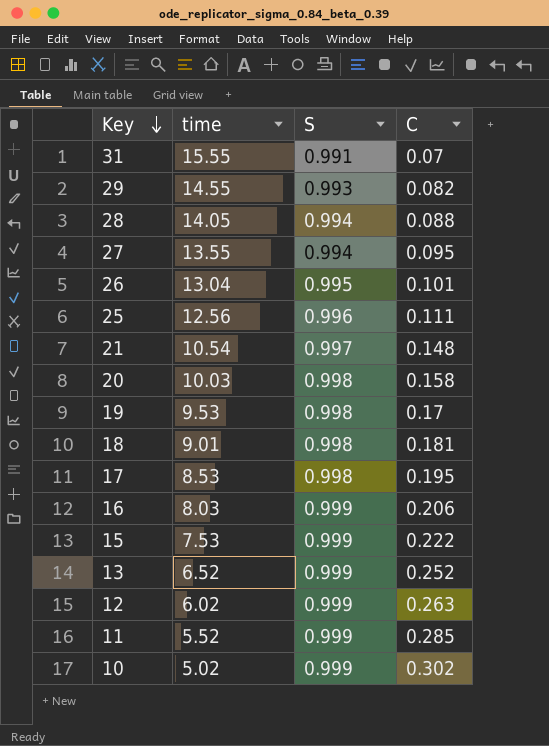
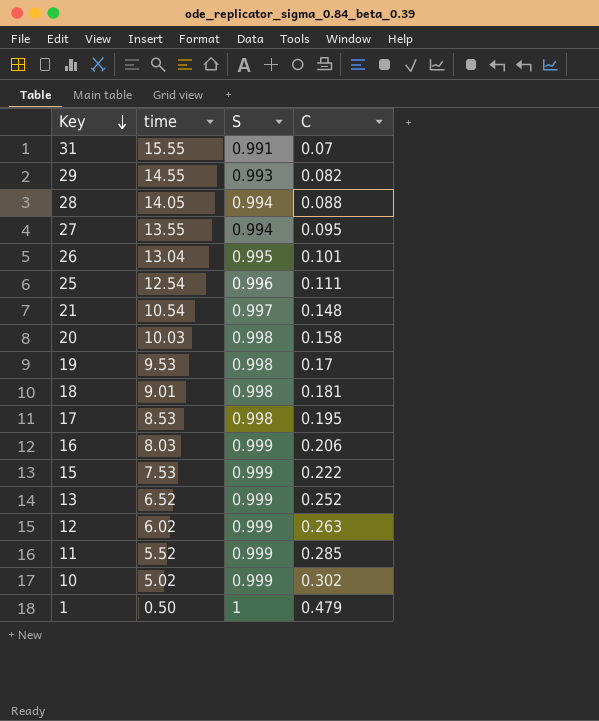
25 | time: 12.56 -> 12.54
row 1: none -> 0.50 | 1 | 0.479

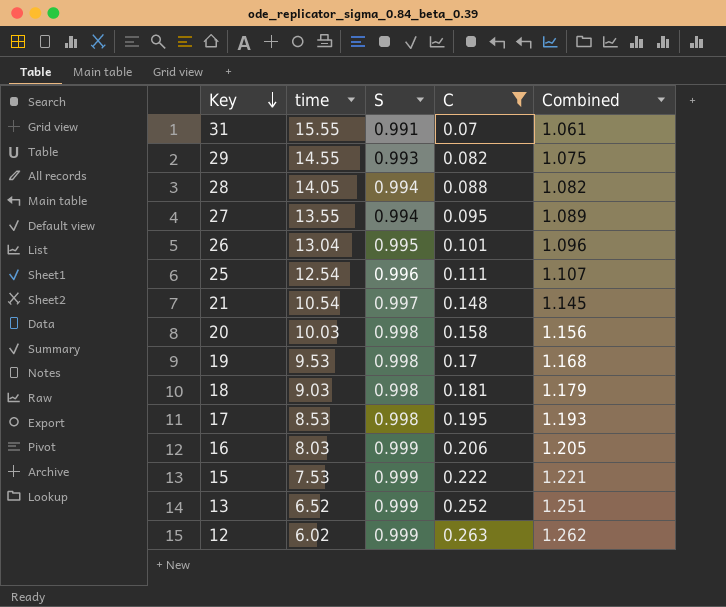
filter: none -> C <= 0.263
column Combined | formula: none -> [S] + [C]
18 | time: 9.01 -> 9.03

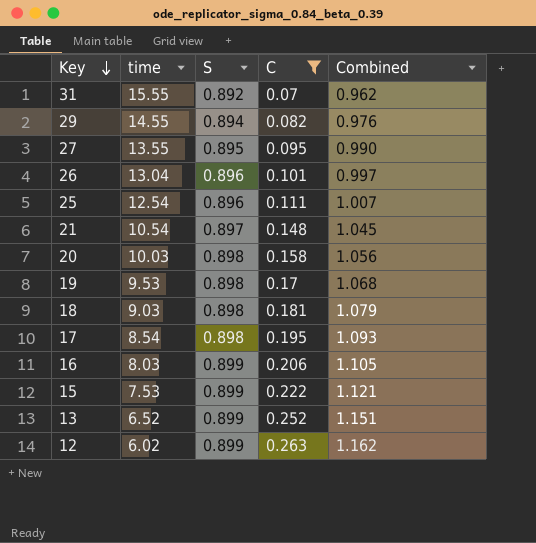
row 28: 14.05 | 0.994 | 0.088 | 1.082 -> none
31 | S: 0.991 -> 0.892
31 | Combined: 1.061 -> 0.962
29 | S: 0.993 -> 0.894
29 | Combined: 1.075 -> 0.976
27 | S: 0.994 -> 0.895
27 | Combined: 1.089 -> 0.990
26 | S: 0.995 -> 0.896
26 | Combined: 1.096 -> 0.997
25 | S: 0.996 -> 0.896
25 | Combined: 1.107 -> 1.007
21 | S: 0.997 -> 0.897
21 | Combined: 1.145 -> 1.045
20 | S: 0.998 -> 0.898
20 | Combined: 1.156 -> 1.056
19 | S: 0.998 -> 0.898
19 | Combined: 1.168 -> 1.068
18 | S: 0.998 -> 0.898
18 | Combined: 1.179 -> 1.079
17 | time: 8.53 -> 8.54
17 | S: 0.998 -> 0.898
17 | Combined: 1.193 -> 1.093
16 | S: 0.999 -> 0.899
16 | Combined: 1.205 -> 1.105
15 | S: 0.999 -> 0.899
15 | Combined: 1.221 -> 1.121
13 | S: 0.999 -> 0.899
13 | Combined: 1.251 -> 1.151
12 | S: 0.999 -> 0.899
12 | Combined: 1.262 -> 1.162

